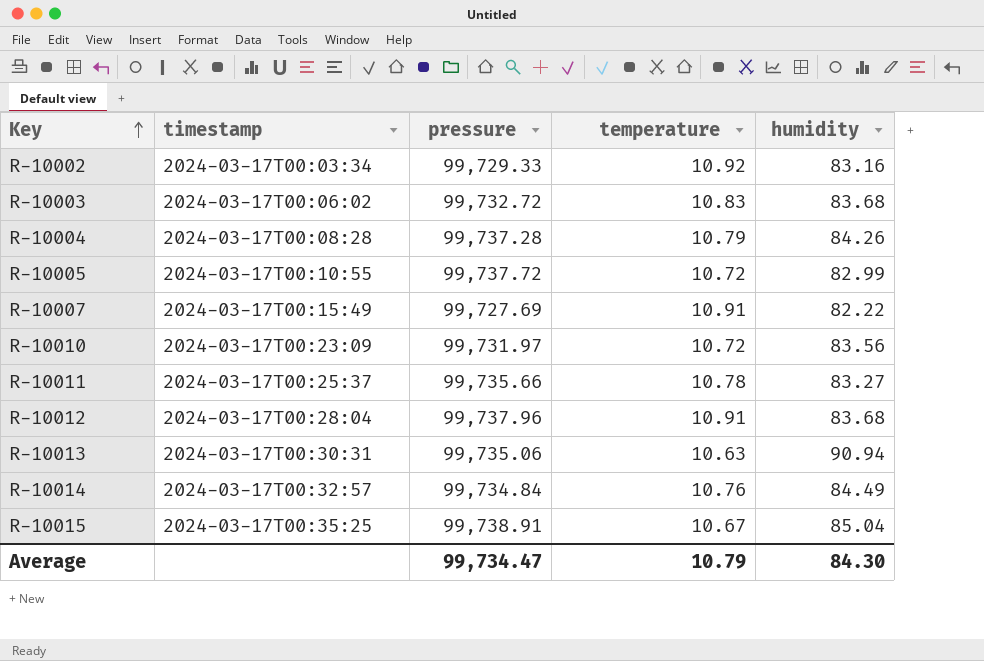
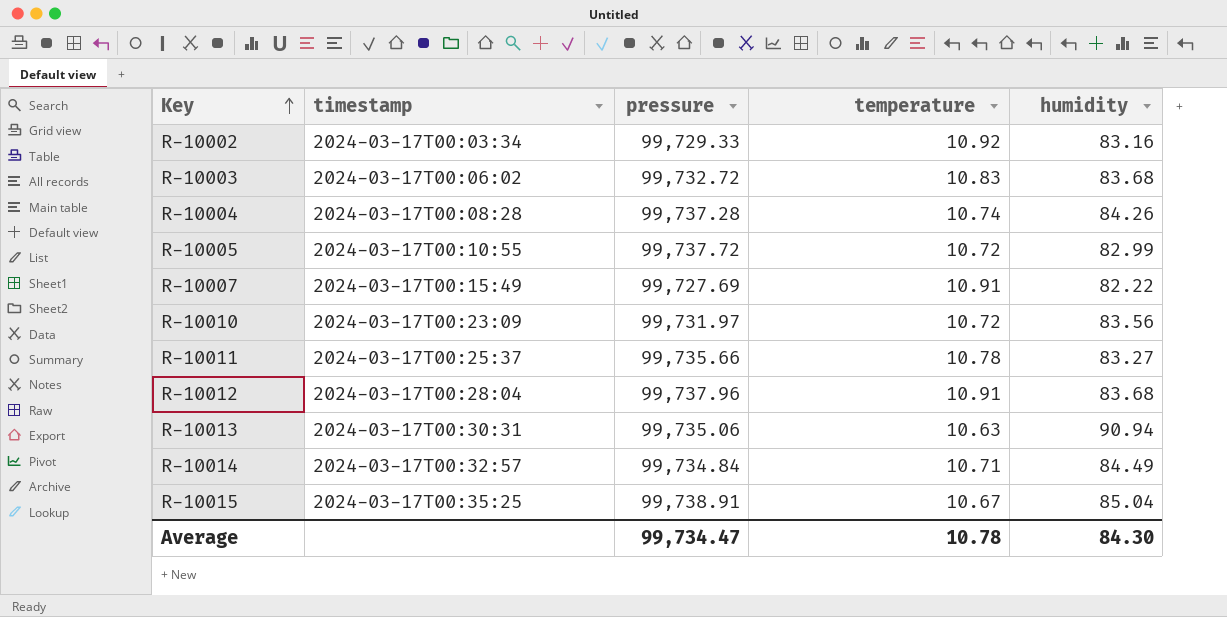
R-10004 | temperature: 10.79 -> 10.74
R-10014 | temperature: 10.76 -> 10.71
Average | temperature: 10.79 -> 10.78

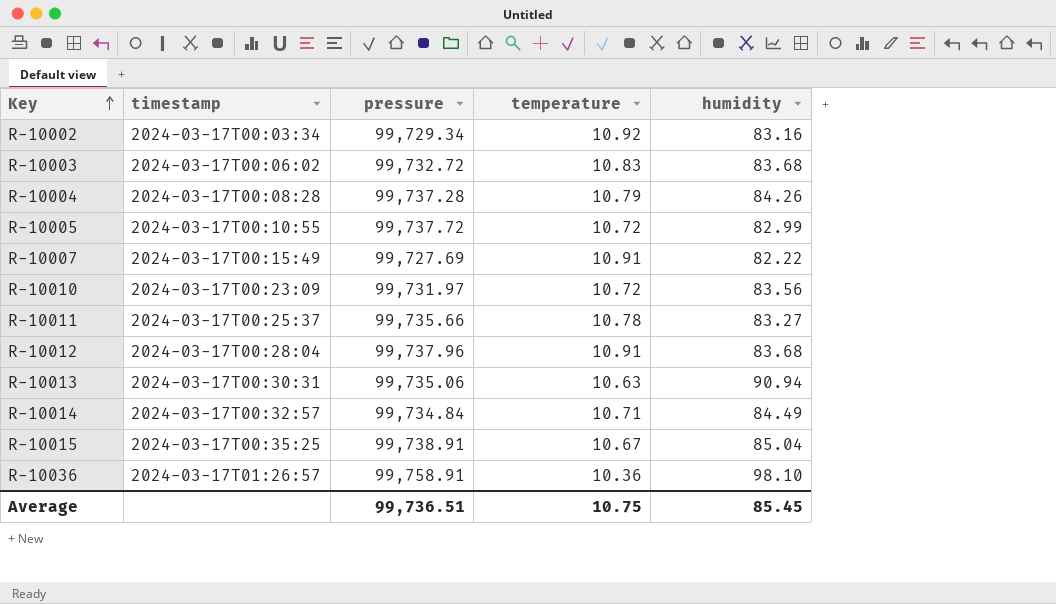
R-10002 | pressure: 99,729.33 -> 99,729.34
R-10004 | temperature: 10.74 -> 10.79
row R-10036: none -> 2024-03-17T01:26:57 | 99,758.91 | 10.36 | 98.10
Average | pressure: 99,734.47 -> 99,736.51
Average | temperature: 10.78 -> 10.75
Average | humidity: 84.30 -> 85.45

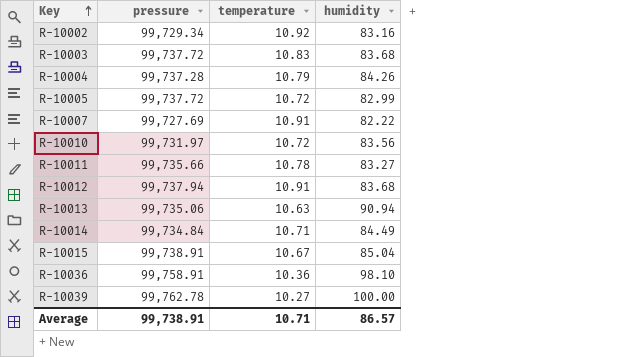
column timestamp | position: 2 -> none
R-10003 | pressure: 99,732.72 -> 99,737.72
R-10012 | pressure: 99,737.96 -> 99,737.94
row R-10039: none -> 99,762.78 | 10.27 | 100.00
Average | pressure: 99,736.51 -> 99,738.91
Average | temperature: 10.75 -> 10.71
Average | humidity: 85.45 -> 86.57

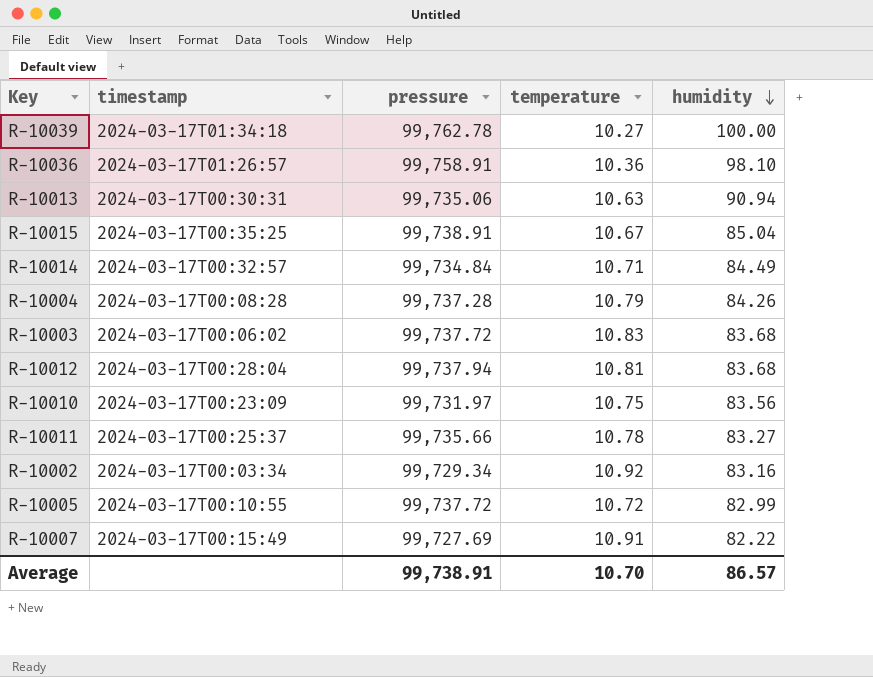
row order: Key ascending -> humidity descending
column timestamp | position: none -> 2
R-10012 | temperature: 10.91 -> 10.81
R-10010 | temperature: 10.72 -> 10.75
Average | temperature: 10.71 -> 10.70

